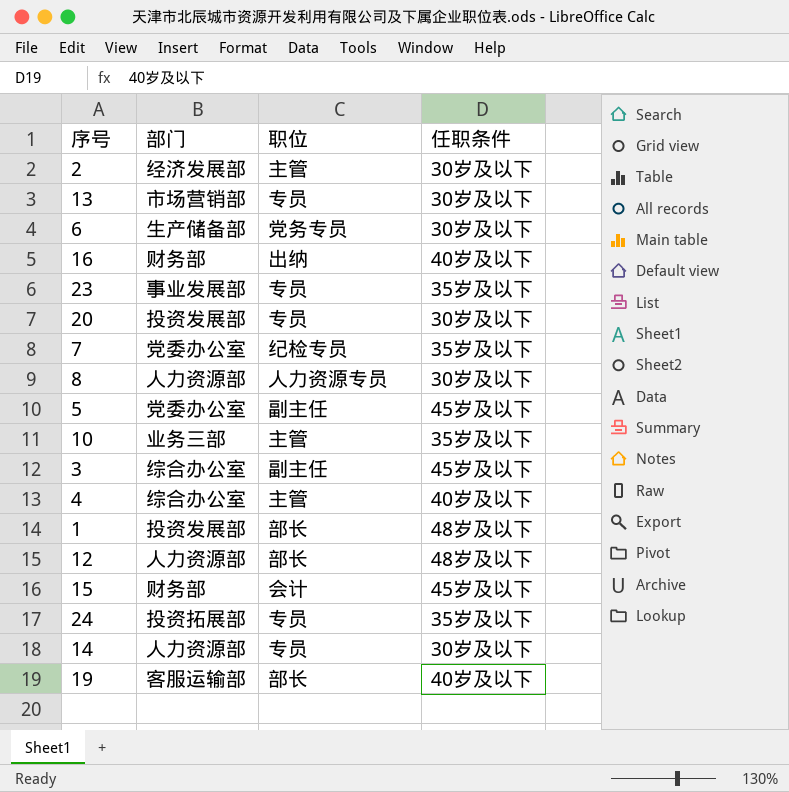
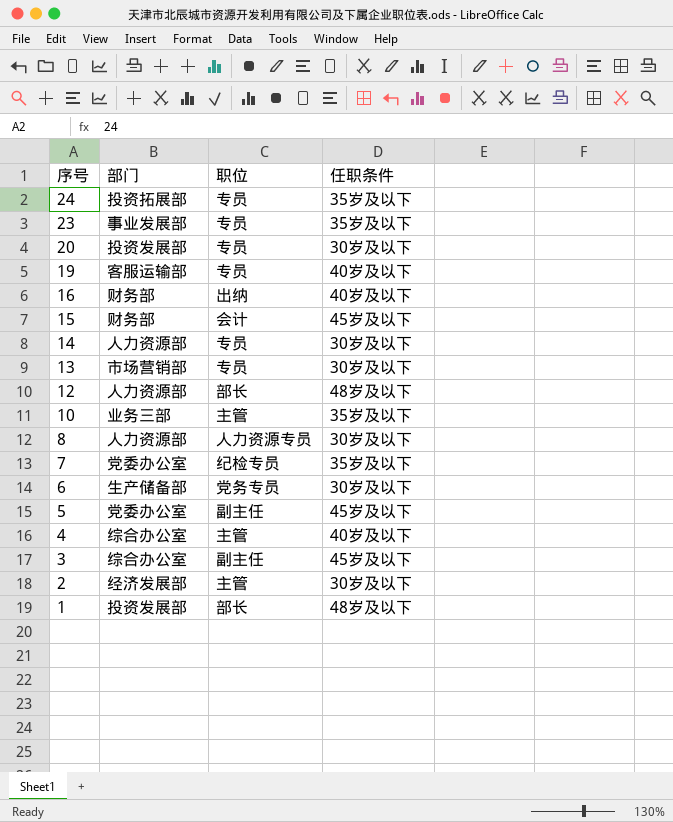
row order: none -> 序号 descending
19 | 职位: 部长 -> 专员

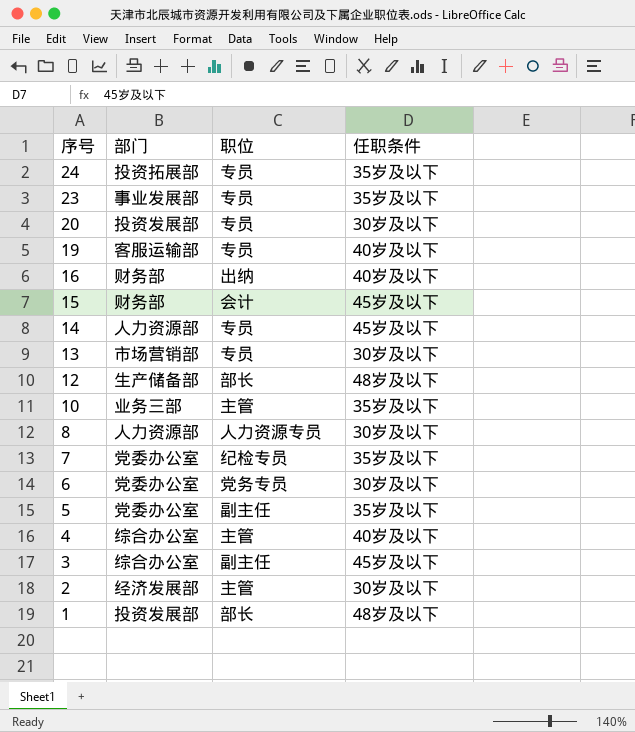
14 | 任职条件: 30岁及以下 -> 45岁及以下
12 | 部门: 人力资源部 -> 生产储备部
6 | 部门: 生产储备部 -> 党委办公室
5 | 任职条件: 45岁及以下 -> 35岁及以下

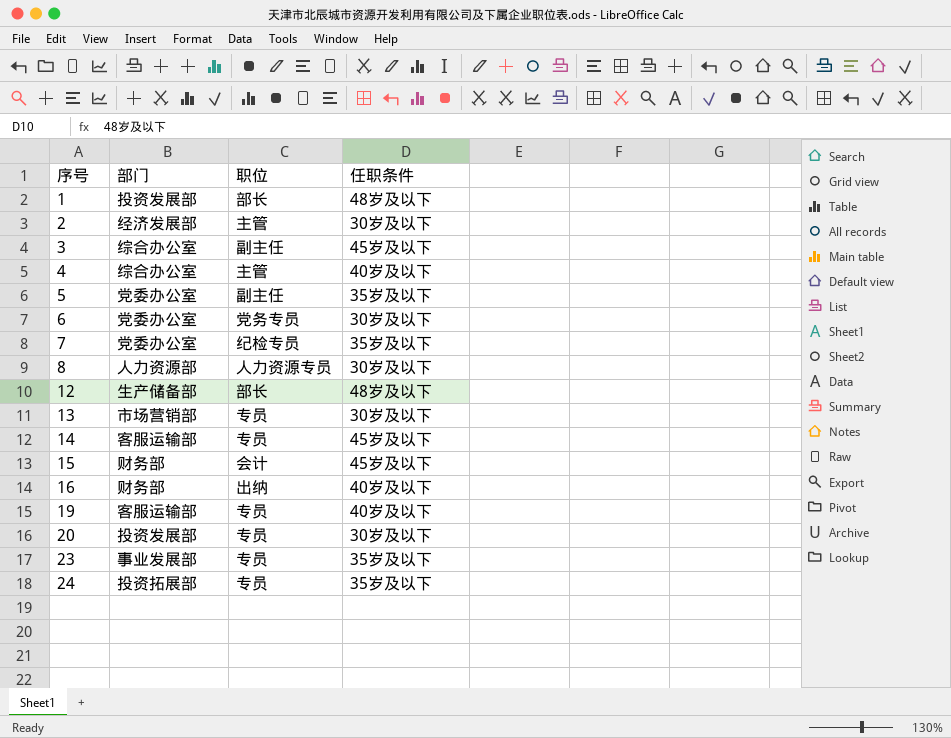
row order: 序号 descending -> 序号 ascending
row 10: 业务三部 | 主管 | 35岁及以下 -> none
14 | 部门: 人力资源部 -> 客服运输部

